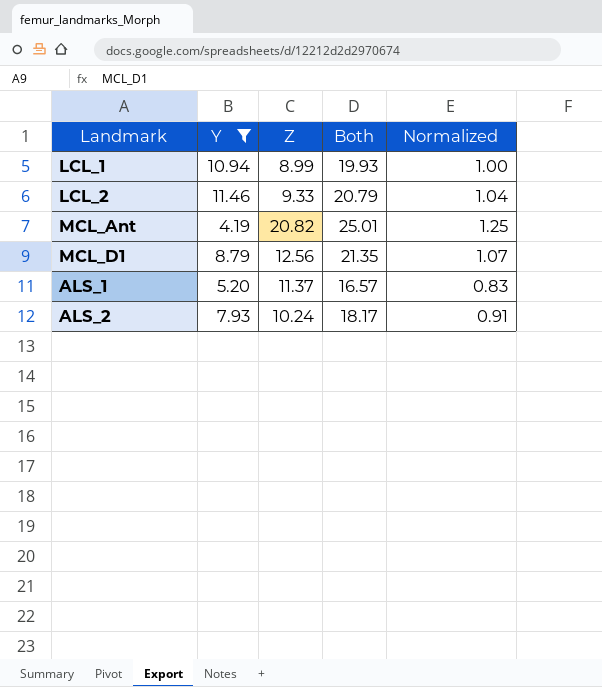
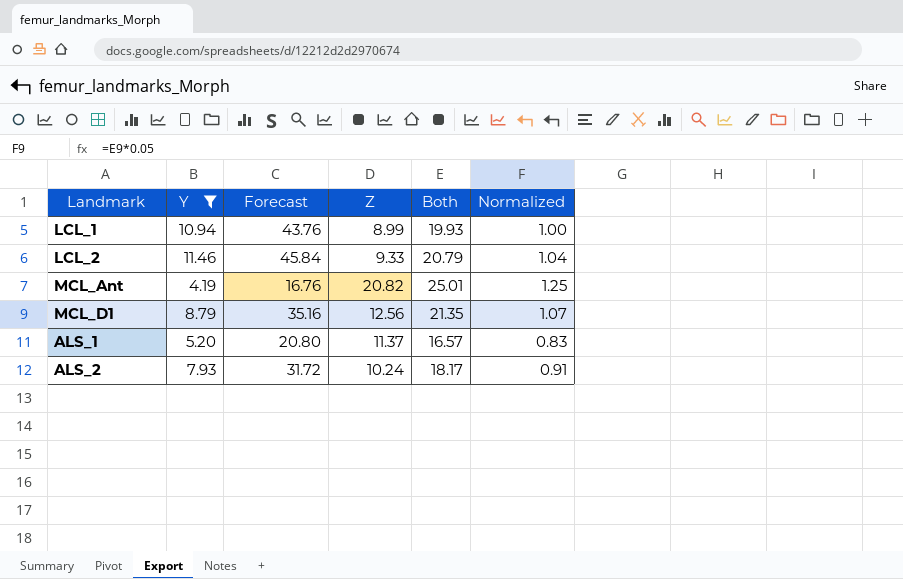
column Forecast | formula: none -> [Y] * 4

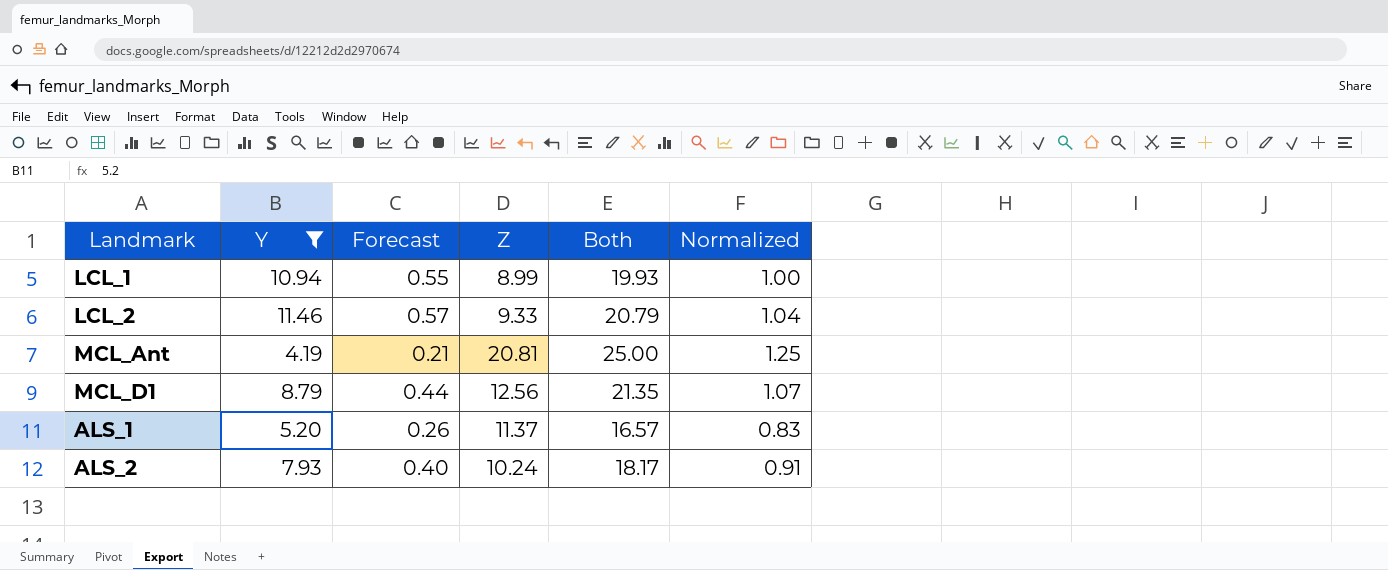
column Forecast | formula: [Y] * 4 -> [Y] * 0.05
MCL_Ant | Z: 20.82 -> 20.81
MCL_Ant | Both: 25.01 -> 25.00

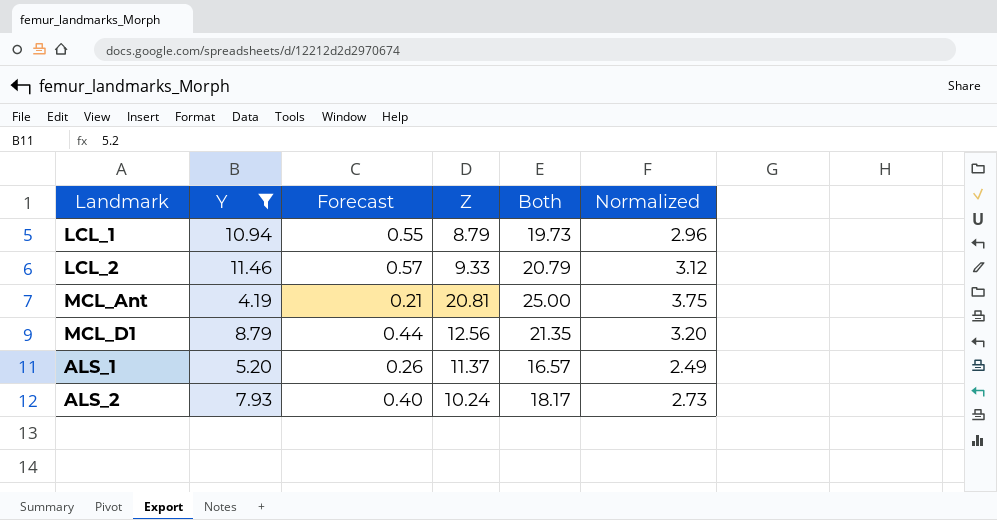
column Normalized | formula: [Both] * 0.05 -> [Both] * 0.15
LCL_1 | Z: 8.99 -> 8.79
LCL_1 | Both: 19.93 -> 19.73

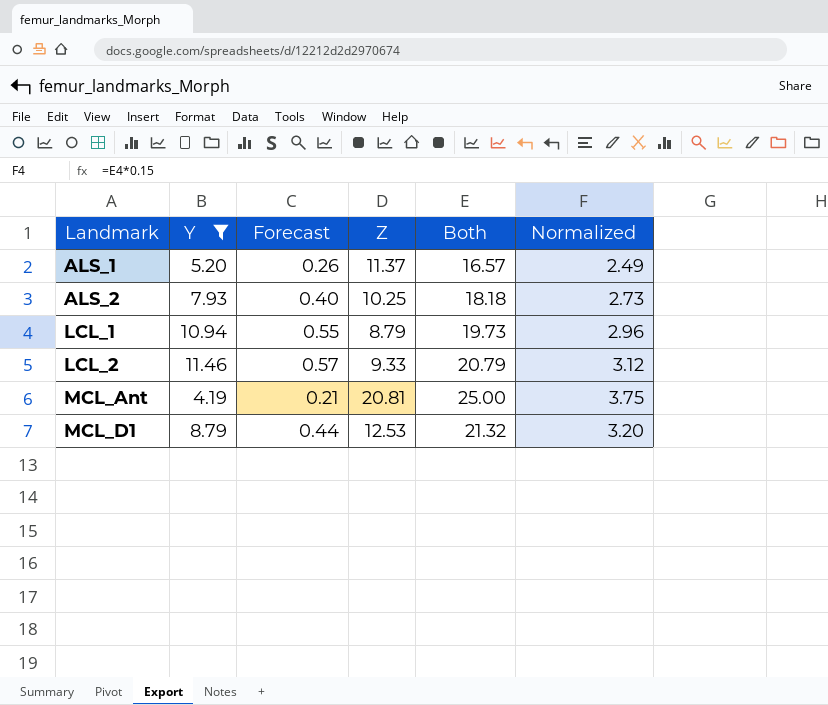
row order: none -> Landmark ascending
ALS_2 | Z: 10.24 -> 10.25
ALS_2 | Both: 18.17 -> 18.18
MCL_D1 | Z: 12.56 -> 12.53
MCL_D1 | Both: 21.35 -> 21.32

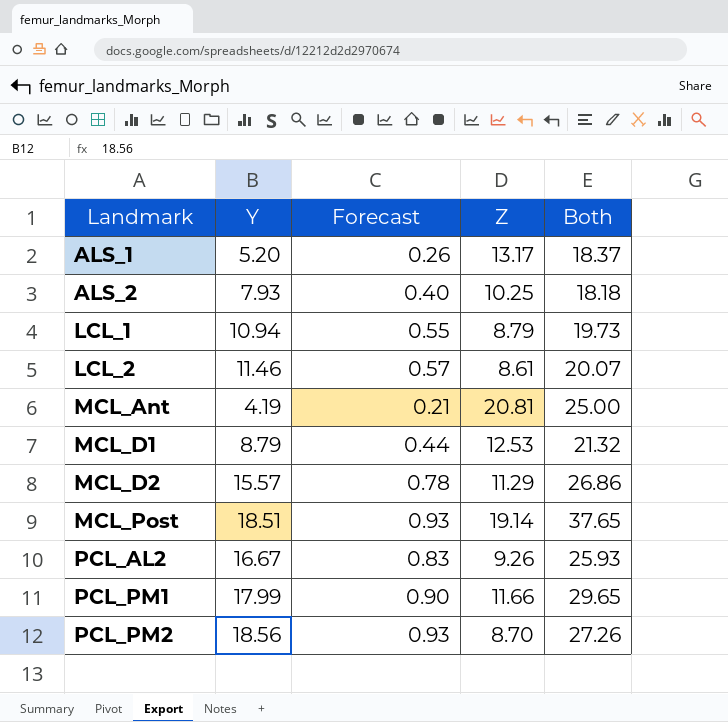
filter: Y <= 11.46 -> none
column Normalized | formula: [Both] * 0.15 -> none
ALS_1 | Z: 11.37 -> 13.17
ALS_1 | Both: 16.57 -> 18.37
LCL_2 | Z: 9.33 -> 8.61
LCL_2 | Both: 20.79 -> 20.07

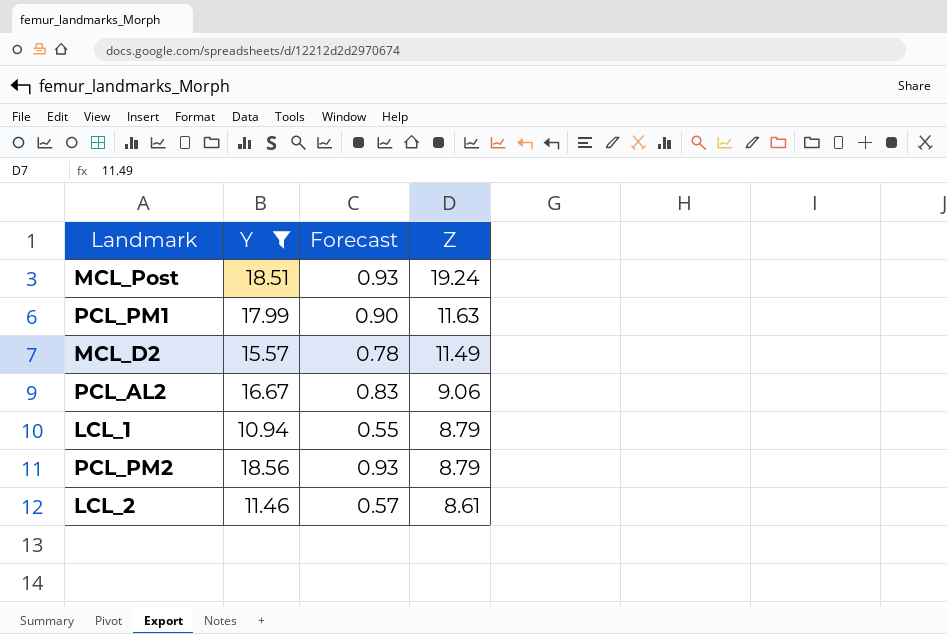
filter: none -> Y >= 10.94
row order: Landmark ascending -> Z descending
column Both | formula: [Y] + [Z] -> none
MCL_Post | Z: 19.14 -> 19.24
PCL_PM1 | Z: 11.66 -> 11.63
MCL_D2 | Z: 11.29 -> 11.49
PCL_AL2 | Z: 9.26 -> 9.06
PCL_PM2 | Z: 8.70 -> 8.79

